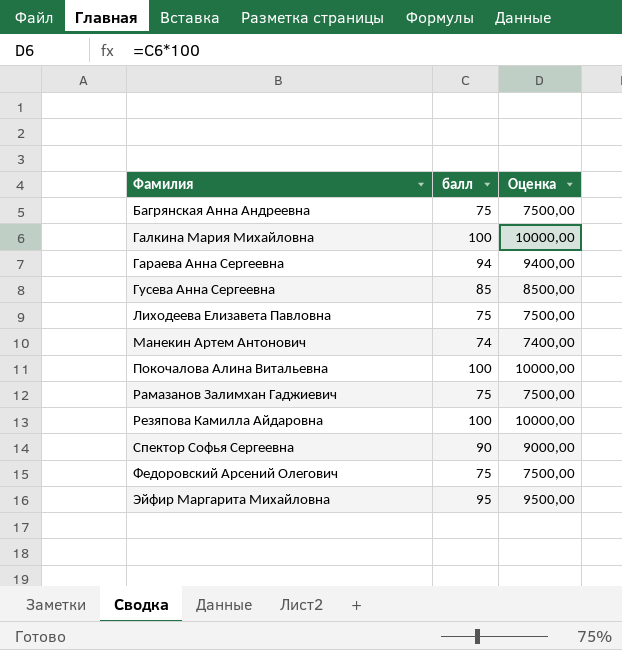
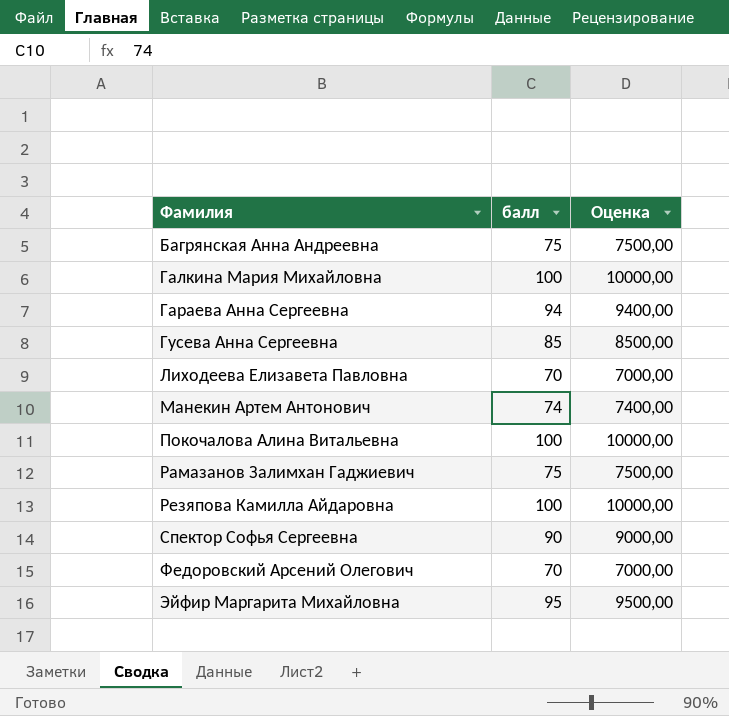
Лиходеева Елизавета Павловна | балл: 75 -> 70
Лиходеева Елизавета Павловна | Оценка: 7500,00 -> 7000,00
Федоровский Арсений Олегович | балл: 75 -> 70
Федоровский Арсений Олегович | Оценка: 7500,00 -> 7000,00

